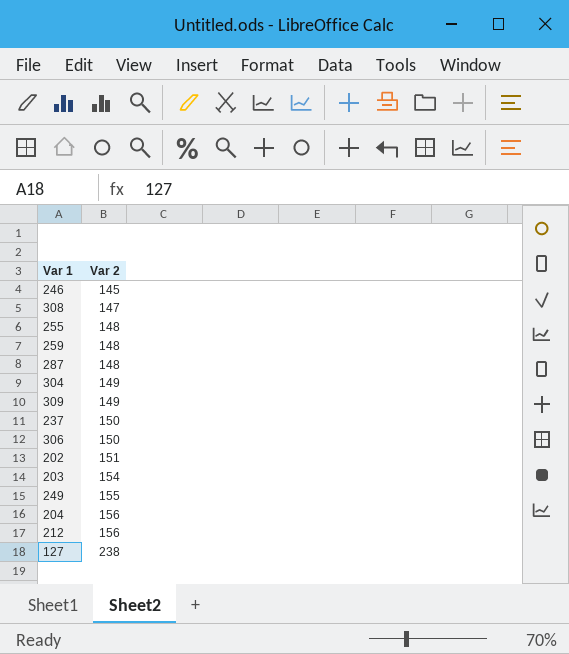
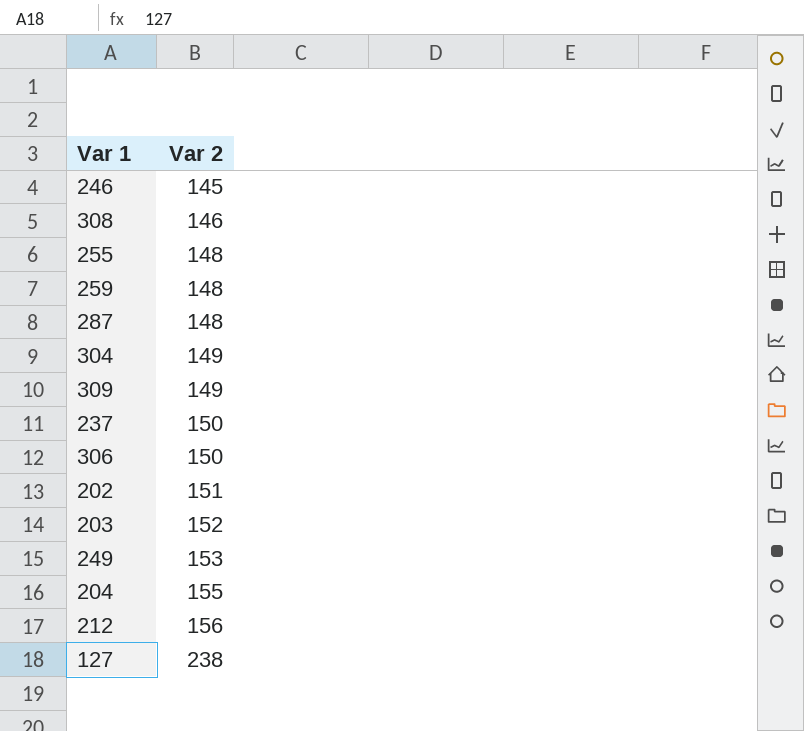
308 | Var 2: 147 -> 146
203 | Var 2: 154 -> 152
249 | Var 2: 155 -> 153
204 | Var 2: 156 -> 155

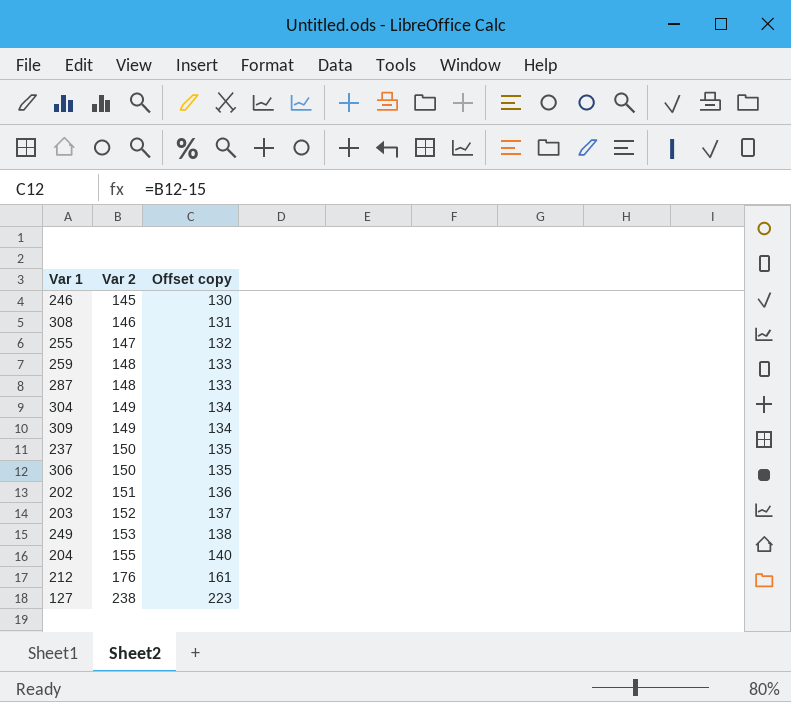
column Offset copy | formula: none -> [Var 2] - 15
255 | Var 2: 148 -> 147
212 | Var 2: 156 -> 176

